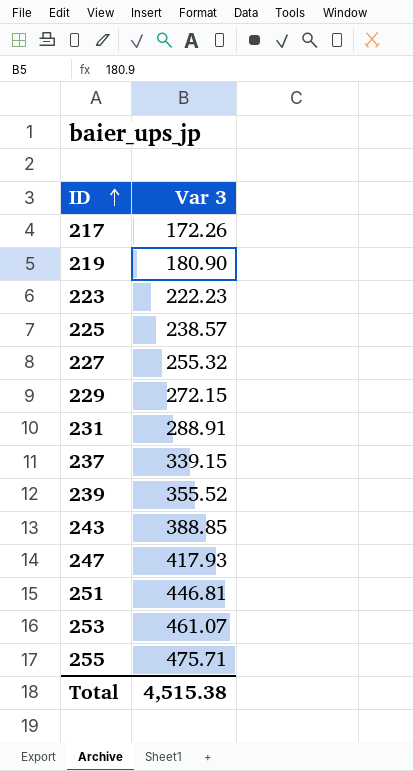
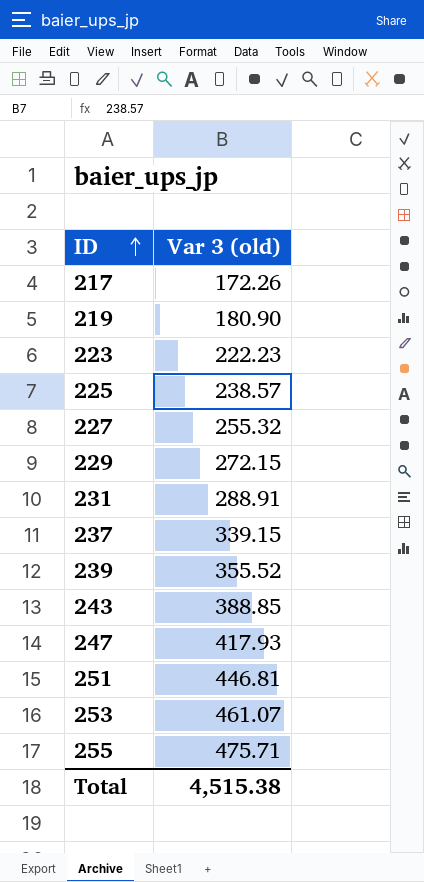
column name: Var 3 -> Var 3 (old)

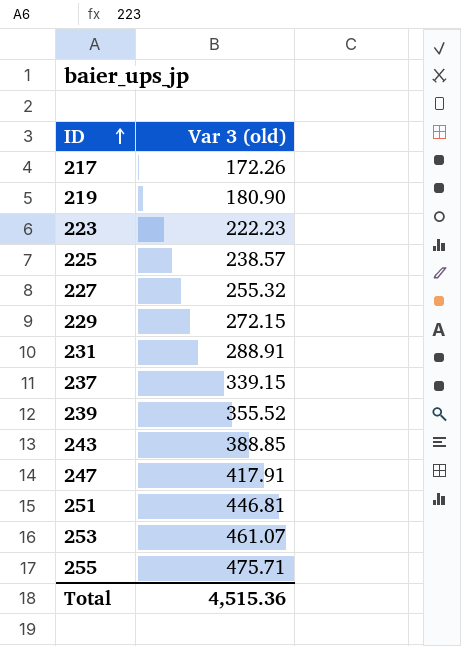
247 | Var 3 (old): 417.93 -> 417.91
Total | Var 3 (old): 4,515.38 -> 4,515.36

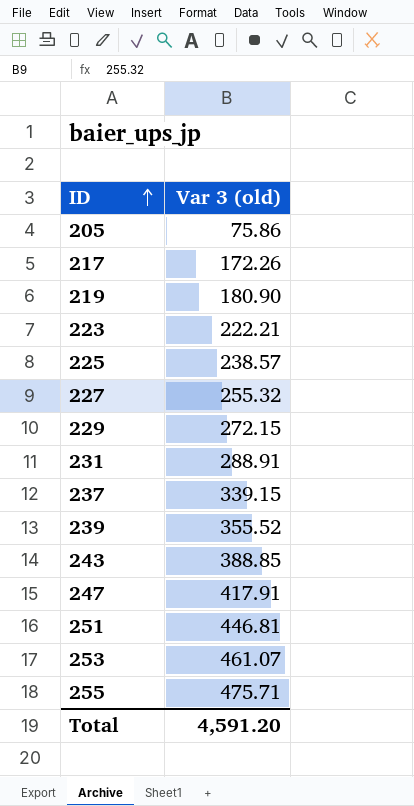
row 205: none -> 75.86
223 | Var 3 (old): 222.23 -> 222.21
Total | Var 3 (old): 4,515.36 -> 4,591.20

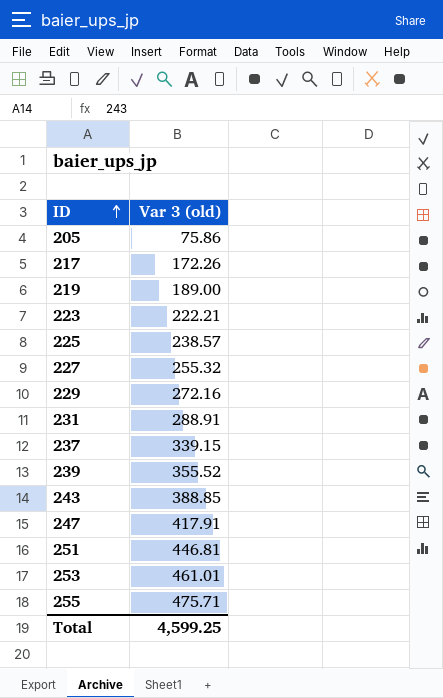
219 | Var 3 (old): 180.90 -> 189.00
229 | Var 3 (old): 272.15 -> 272.16
253 | Var 3 (old): 461.07 -> 461.01
Total | Var 3 (old): 4,591.20 -> 4,599.25

